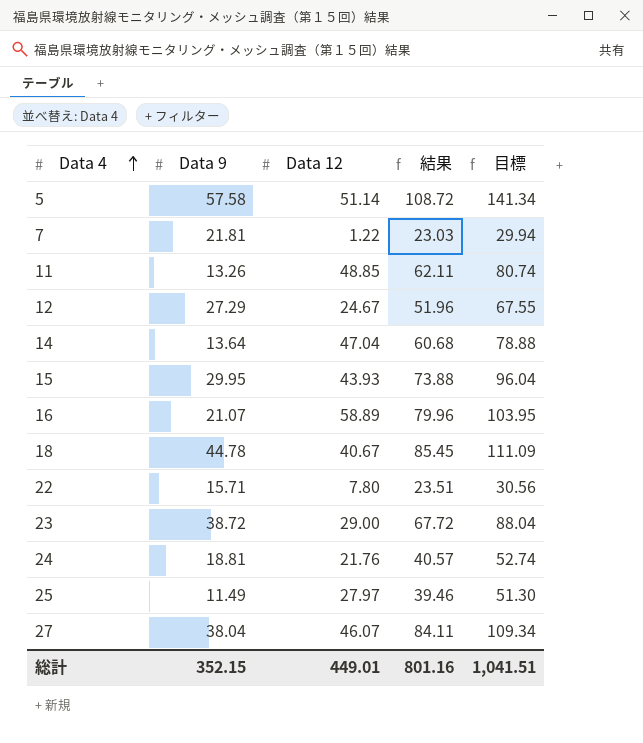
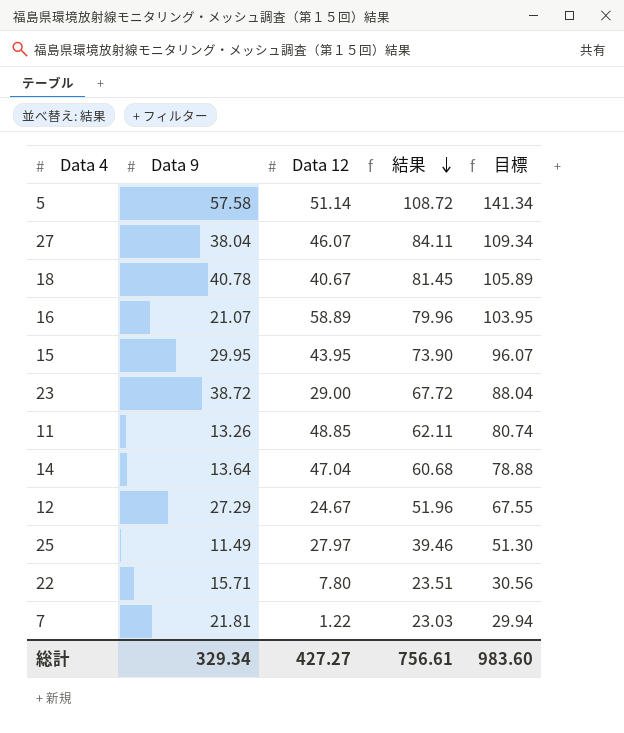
row order: Data 4 ascending -> 結果 descending
row 24: 18.81 | 21.76 | 40.57 | 52.74 -> none
18 | Data 9: 44.78 -> 40.78
18 | 結果: 85.45 -> 81.45
18 | 目標: 111.09 -> 105.89
15 | Data 12: 43.93 -> 43.95
15 | 結果: 73.88 -> 73.90
15 | 目標: 96.04 -> 96.07
総計 | Data 9: 352.15 -> 329.34
総計 | Data 12: 449.01 -> 427.27
総計 | 結果: 801.16 -> 756.61
総計 | 目標: 1,041.51 -> 983.60

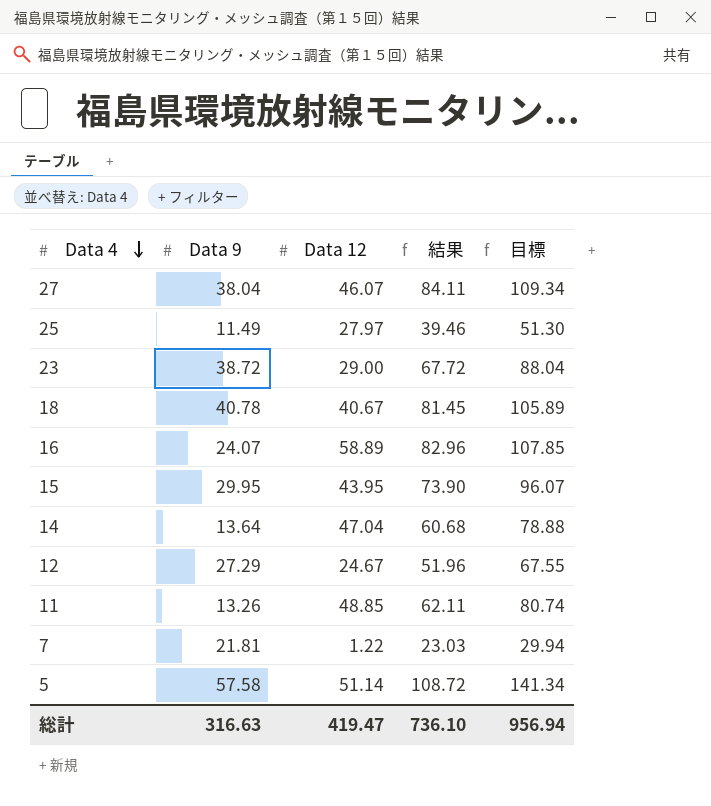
row order: 結果 descending -> Data 4 descending
row 22: 15.71 | 7.80 | 23.51 | 30.56 -> none
16 | Data 9: 21.07 -> 24.07
16 | 結果: 79.96 -> 82.96
16 | 目標: 103.95 -> 107.85
総計 | Data 9: 329.34 -> 316.63
総計 | Data 12: 427.27 -> 419.47
総計 | 結果: 756.61 -> 736.10
総計 | 目標: 983.60 -> 956.94

